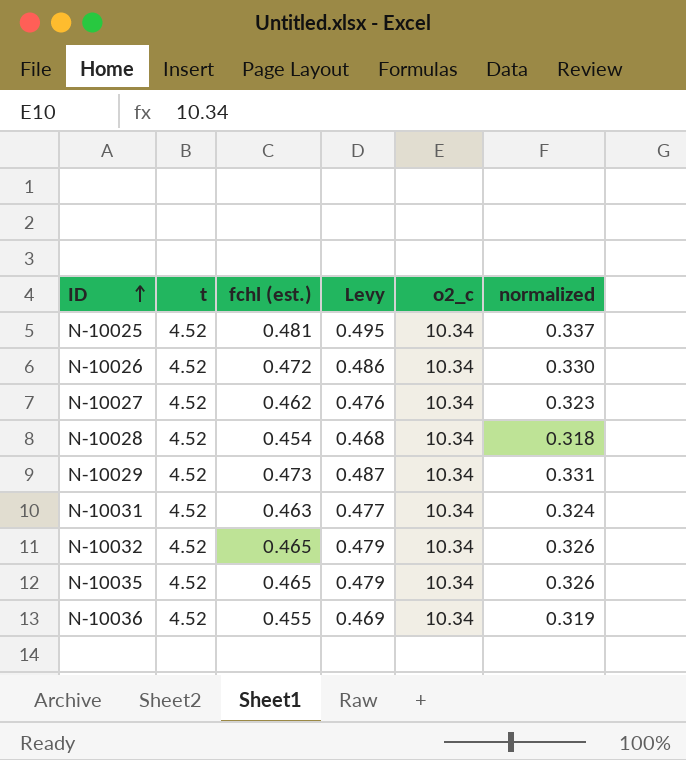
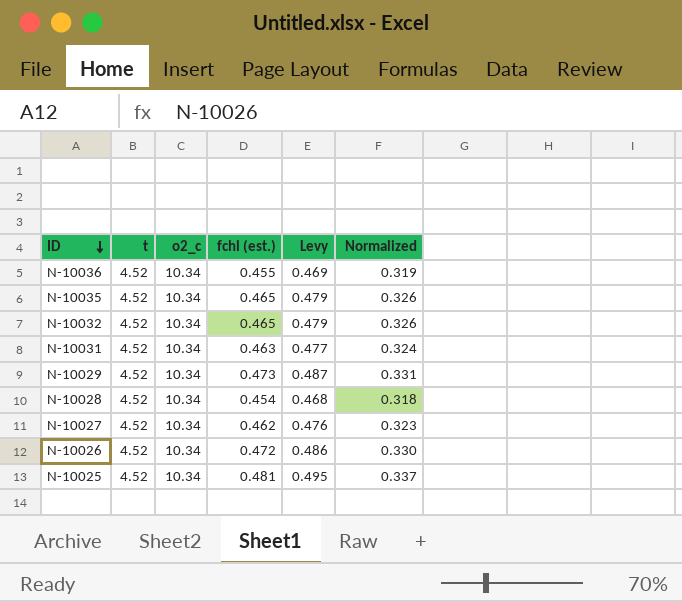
row order: ID ascending -> ID descending
column o2_c | position: 5 -> 3
column name: normalized -> Normalized

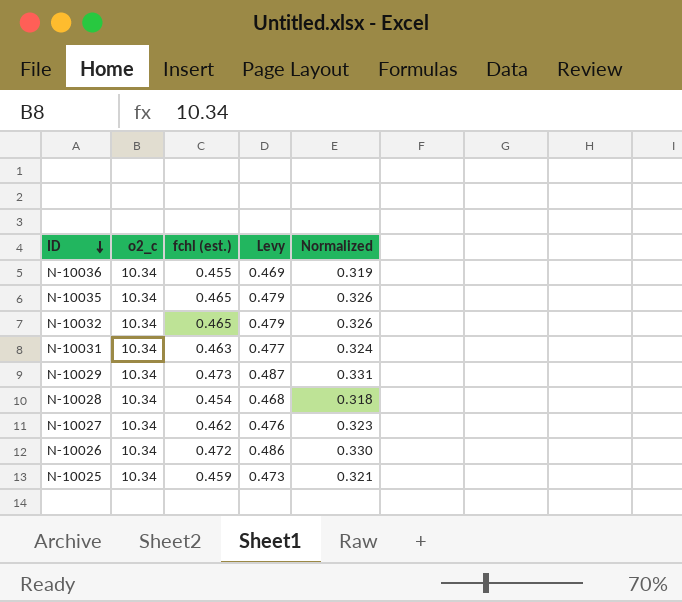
column t | position: 2 -> none
N-10025 | fchl (est.): 0.481 -> 0.459
N-10025 | Levy: 0.495 -> 0.473
N-10025 | Normalized: 0.337 -> 0.321

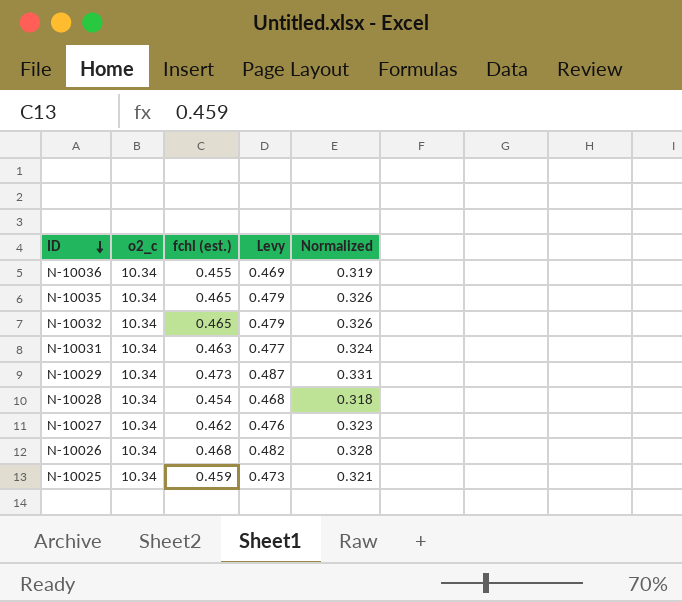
N-10026 | fchl (est.): 0.472 -> 0.468
N-10026 | Levy: 0.486 -> 0.482
N-10026 | Normalized: 0.330 -> 0.328

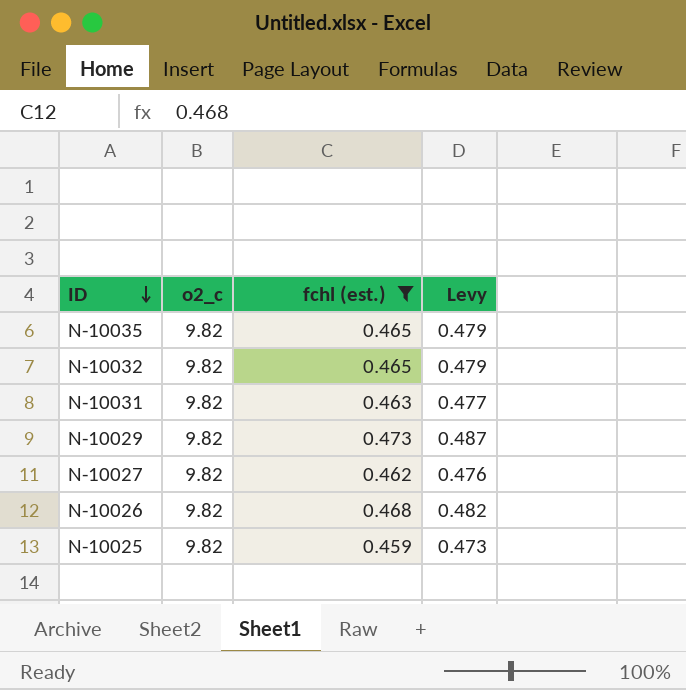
filter: none -> fchl (est.) >= 0.459
column Normalized | formula: [fchl (est.)] * 0.7 -> none
N-10035 | o2_c: 10.34 -> 9.82
N-10032 | o2_c: 10.34 -> 9.82
N-10031 | o2_c: 10.34 -> 9.82
N-10029 | o2_c: 10.34 -> 9.82
N-10027 | o2_c: 10.34 -> 9.82
N-10026 | o2_c: 10.34 -> 9.82
N-10025 | o2_c: 10.34 -> 9.82

